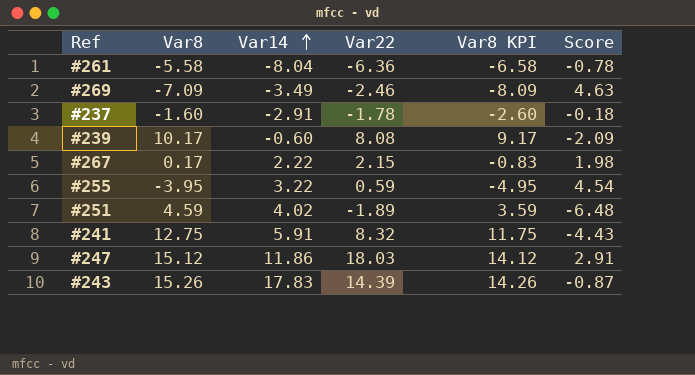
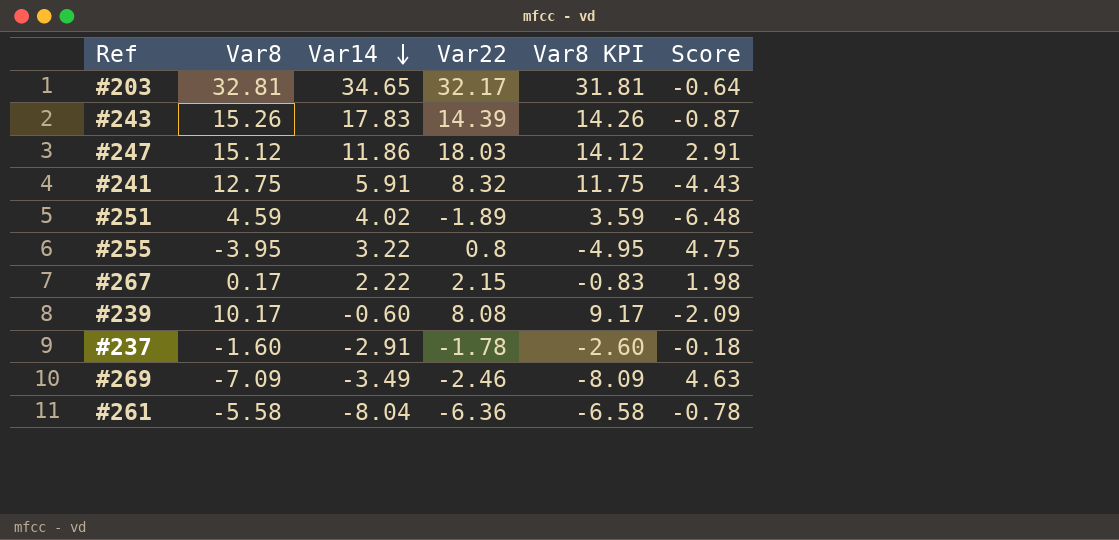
row order: Var14 ascending -> Var14 descending
row #203: none -> 32.81 | 34.65 | 32.17 | 31.81 | -0.64
#255 | Var22: 0.59 -> 0.8
#255 | Score: 4.54 -> 4.75

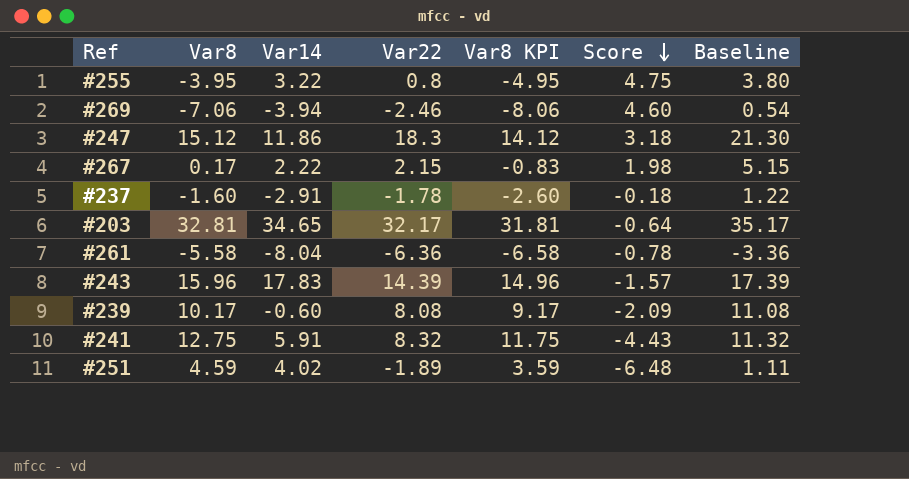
row order: Var14 descending -> Score descending
column Baseline | formula: none -> [Var22] + 3
#269 | Var8: -7.09 -> -7.06
#269 | Var14: -3.49 -> -3.94
#269 | Var8 KPI: -8.09 -> -8.06
#269 | Score: 4.63 -> 4.60
#247 | Var22: 18.03 -> 18.3
#247 | Score: 2.91 -> 3.18
#243 | Var8: 15.26 -> 15.96
#243 | Var8 KPI: 14.26 -> 14.96
#243 | Score: -0.87 -> -1.57

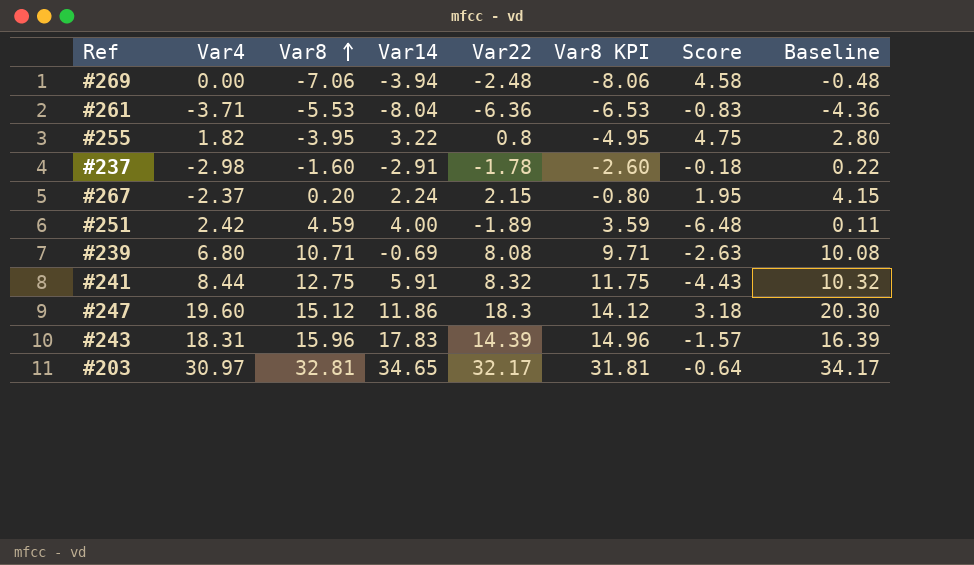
row order: Score descending -> Var8 ascending
column Var4 | position: none -> 2
column Baseline | formula: [Var22] + 3 -> [Var22] + 2
#269 | Var22: -2.46 -> -2.48
#269 | Score: 4.60 -> 4.58
#261 | Var8: -5.58 -> -5.53
#261 | Var8 KPI: -6.58 -> -6.53
#261 | Score: -0.78 -> -0.83
#267 | Var8: 0.17 -> 0.20
#267 | Var14: 2.22 -> 2.24
#267 | Var8 KPI: -0.83 -> -0.80
#267 | Score: 1.98 -> 1.95
#251 | Var14: 4.02 -> 4.00
#239 | Var8: 10.17 -> 10.71
#239 | Var14: -0.60 -> -0.69
#239 | Var8 KPI: 9.17 -> 9.71
#239 | Score: -2.09 -> -2.63

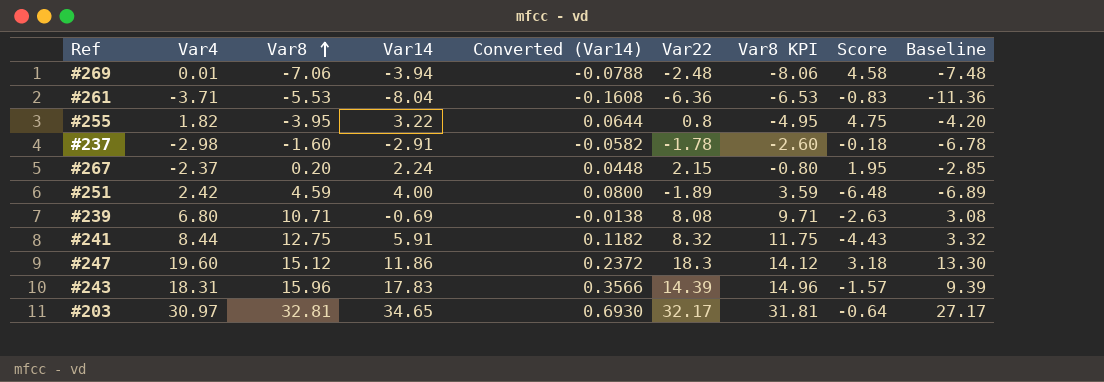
column Converted (Var14) | formula: none -> [Var14] * 0.02
column Baseline | formula: [Var22] + 2 -> [Var22] - 5
#269 | Var4: 0.00 -> 0.01

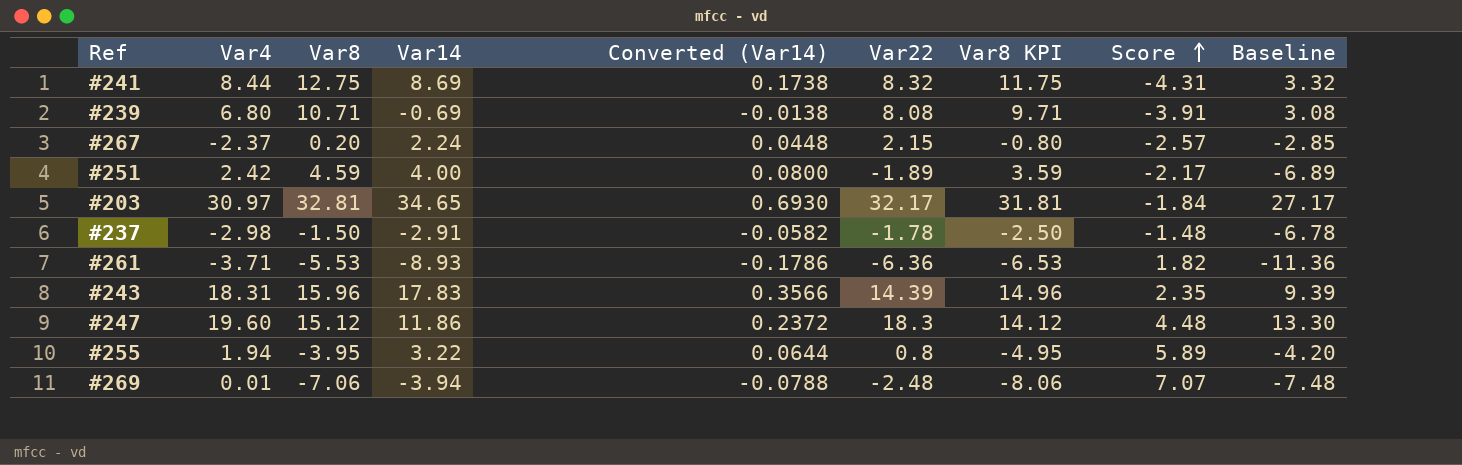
row order: Var8 ascending -> Score ascending
column Score | formula: [Var22] - [Var8] -> [Var4] - [Var8]
#241 | Var14: 5.91 -> 8.69
#241 | Converted (Var14): 0.1182 -> 0.1738
#237 | Var8: -1.60 -> -1.50
#237 | Var8 KPI: -2.60 -> -2.50
#261 | Var14: -8.04 -> -8.93
#261 | Converted (Var14): -0.1608 -> -0.1786
#255 | Var4: 1.82 -> 1.94

